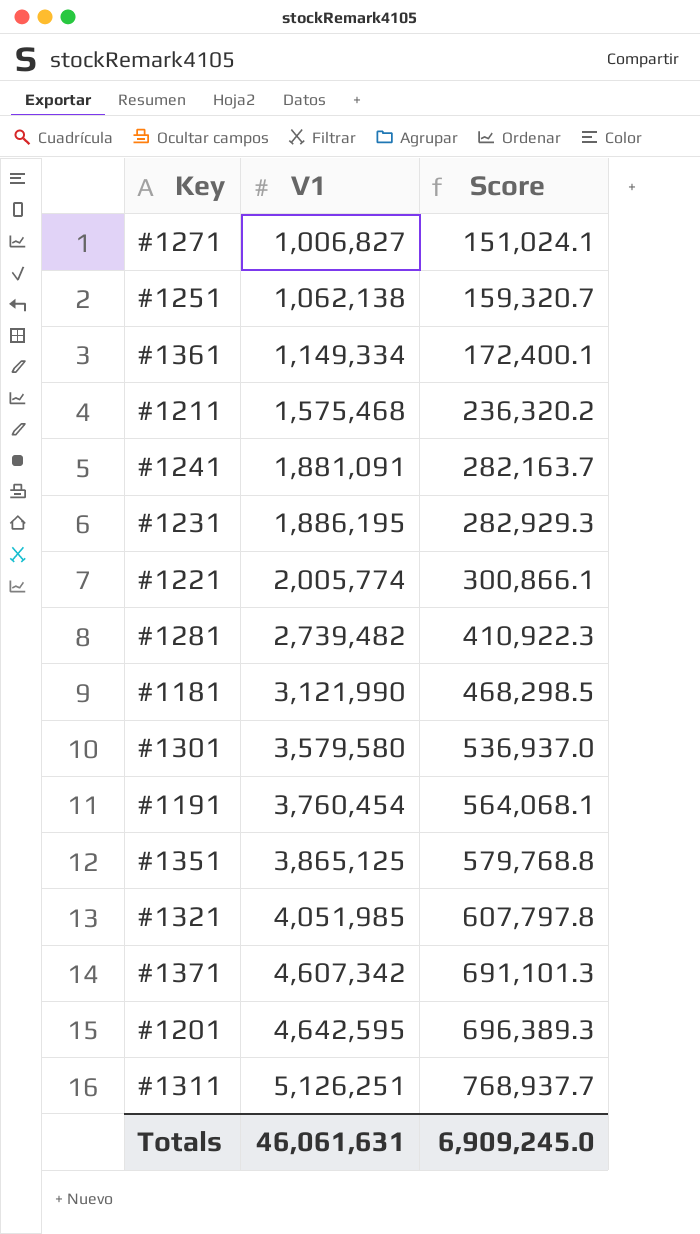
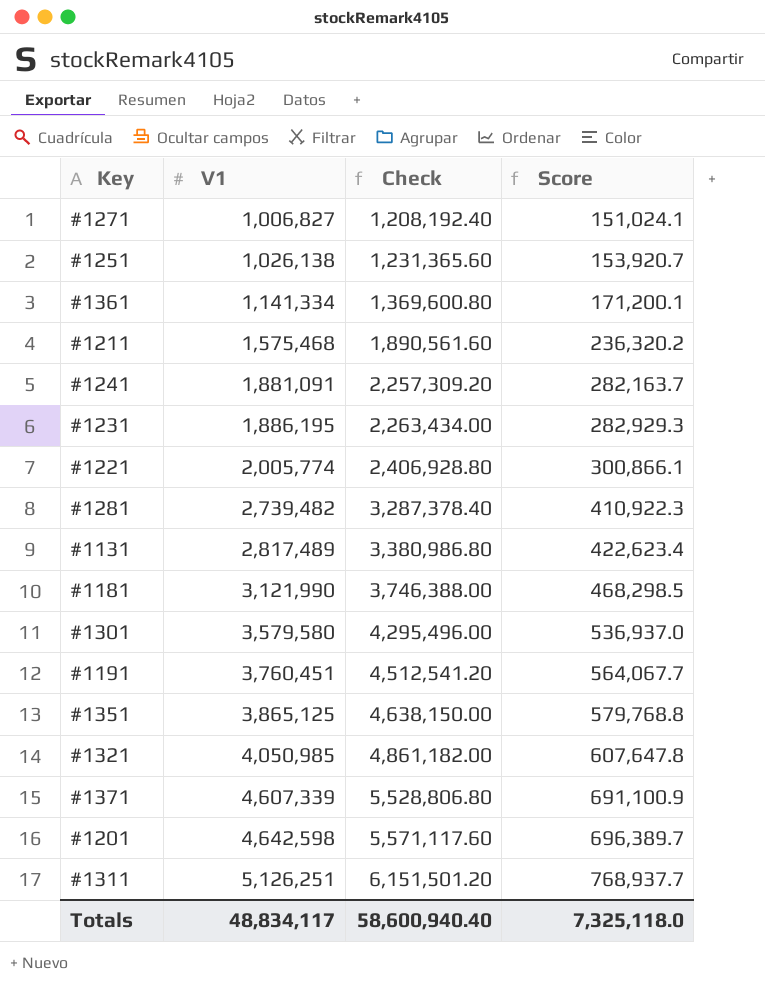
column Check | formula: none -> [V1] * 1.2
#1251 | V1: 1,062,138 -> 1,026,138
#1251 | Score: 159,320.7 -> 153,920.7
#1361 | V1: 1,149,334 -> 1,141,334
#1361 | Score: 172,400.1 -> 171,200.1
row #1131: none -> 2,817,489 | 3,380,986.80 | 422,623.4
#1191 | V1: 3,760,454 -> 3,760,451
#1191 | Score: 564,068.1 -> 564,067.7
#1321 | V1: 4,051,985 -> 4,050,985
#1321 | Score: 607,797.8 -> 607,647.8
#1371 | V1: 4,607,342 -> 4,607,339
#1371 | Score: 691,101.3 -> 691,100.9
#1201 | V1: 4,642,595 -> 4,642,598
#1201 | Score: 696,389.3 -> 696,389.7
Totals | V1: 46,061,631 -> 48,834,117
Totals | Score: 6,909,245.0 -> 7,325,118.0

